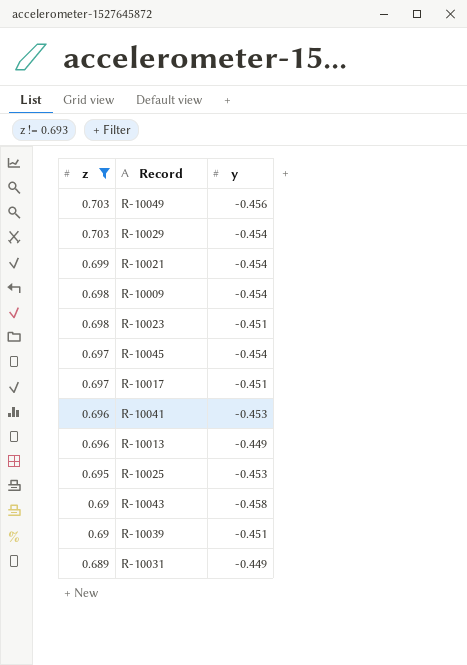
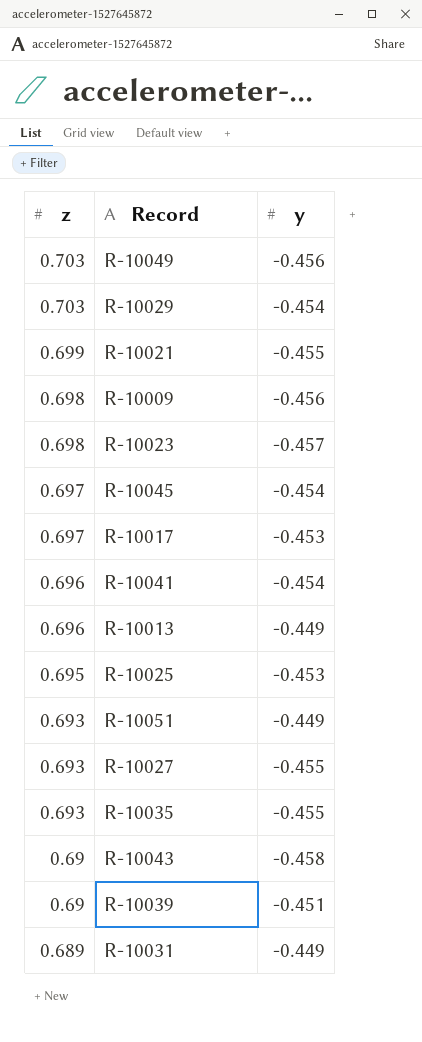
filter: z != 0.693 -> none
R-10021 | y: -0.454 -> -0.455
R-10009 | y: -0.454 -> -0.456
R-10023 | y: -0.451 -> -0.457
R-10017 | y: -0.451 -> -0.453
R-10041 | y: -0.453 -> -0.454

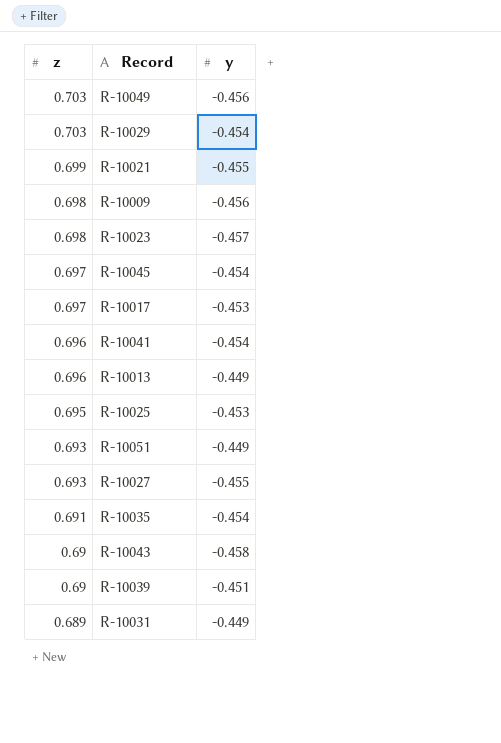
R-10035 | z: 0.693 -> 0.691
R-10035 | y: -0.455 -> -0.454

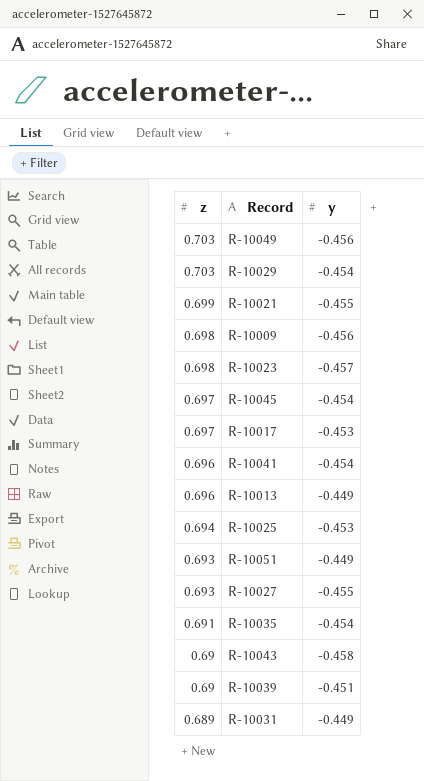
R-10025 | z: 0.695 -> 0.694

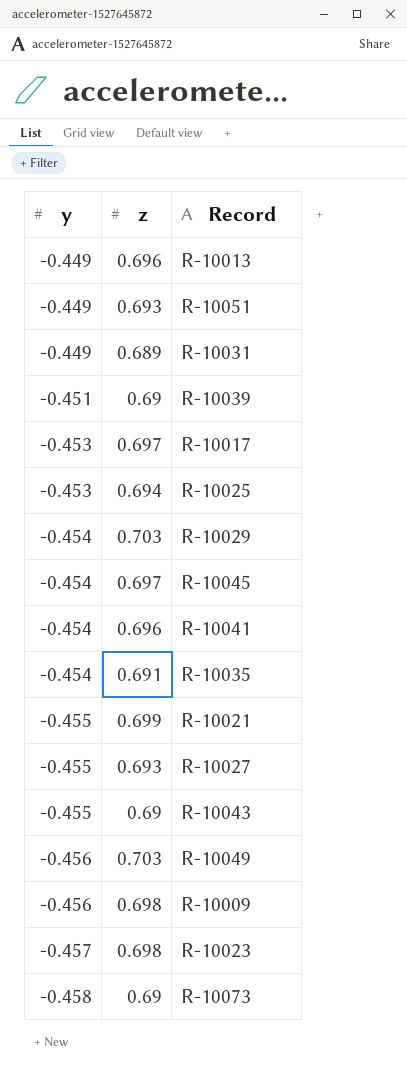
row order: z descending -> y descending
column y | position: 3 -> 1
R-10043 | y: -0.458 -> -0.455
row R-10073: none -> -0.458 | 0.69

